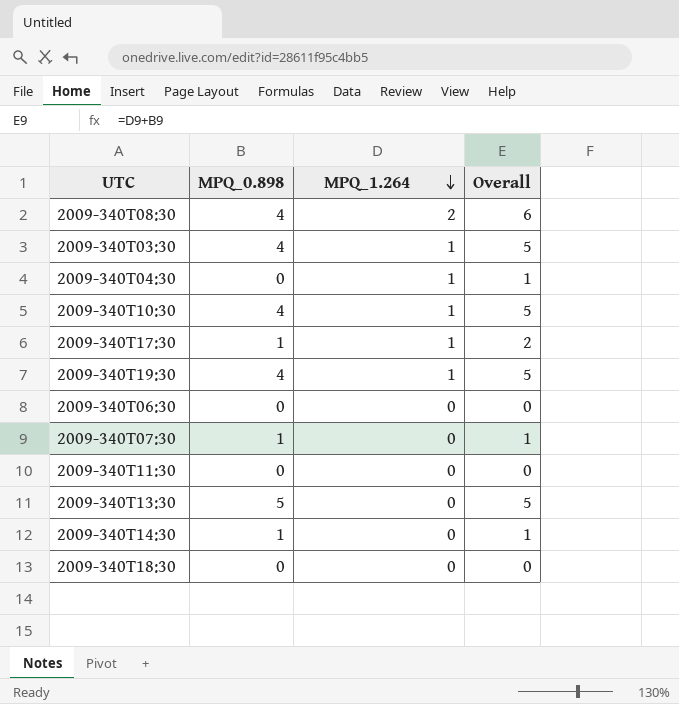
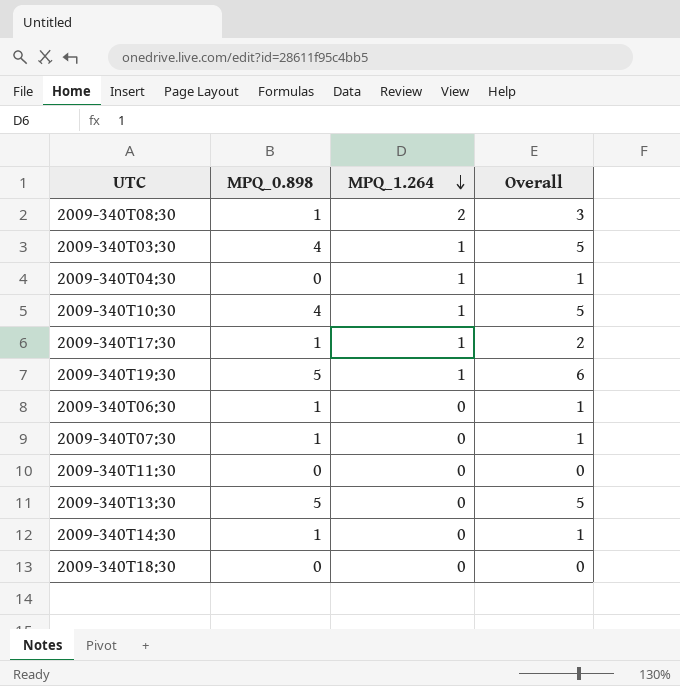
2009-340T08:30 | MPQ_0.898: 4 -> 1
2009-340T08:30 | Overall: 6 -> 3
2009-340T19:30 | MPQ_0.898: 4 -> 5
2009-340T19:30 | Overall: 5 -> 6
2009-340T06:30 | MPQ_0.898: 0 -> 1
2009-340T06:30 | Overall: 0 -> 1

